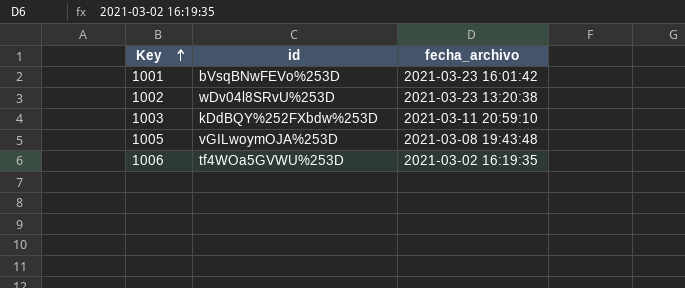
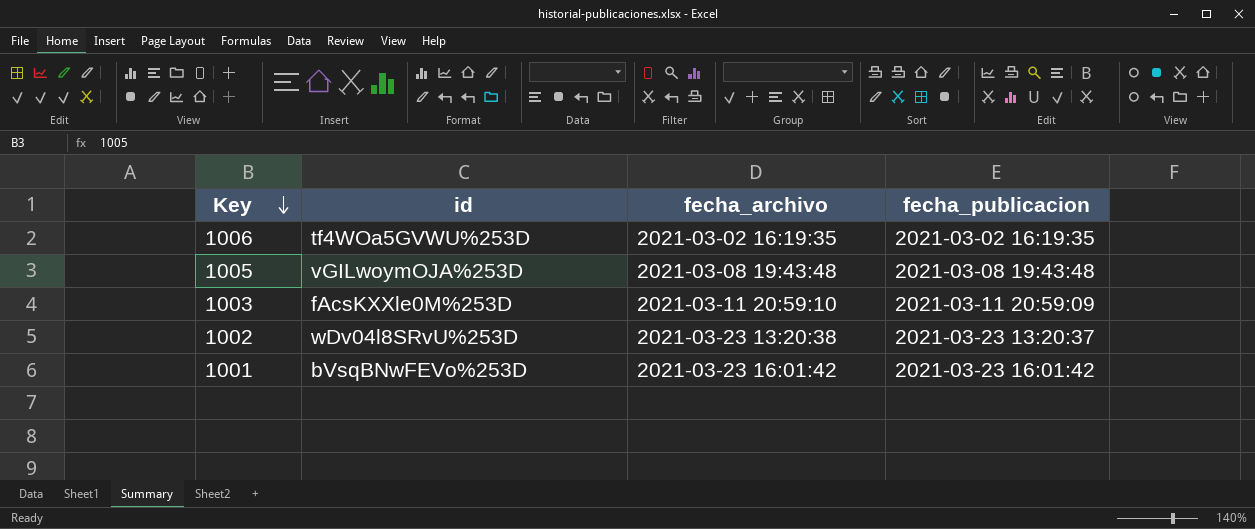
row order: Key ascending -> Key descending
column fecha_publicacion | position: none -> 4
1003 | id: kDdBQY%252FXbdw%253D -> fAcsKXXle0M%253D

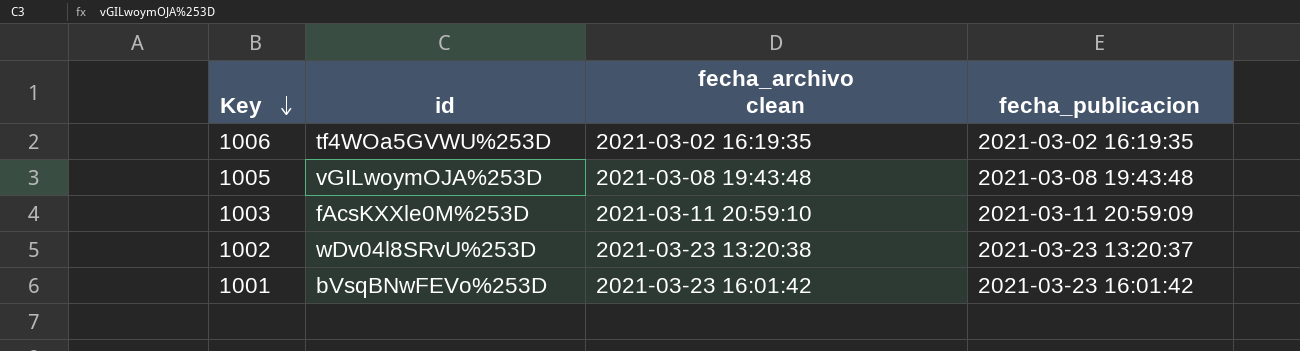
column name: fecha_archivo -> fecha_archivo clean

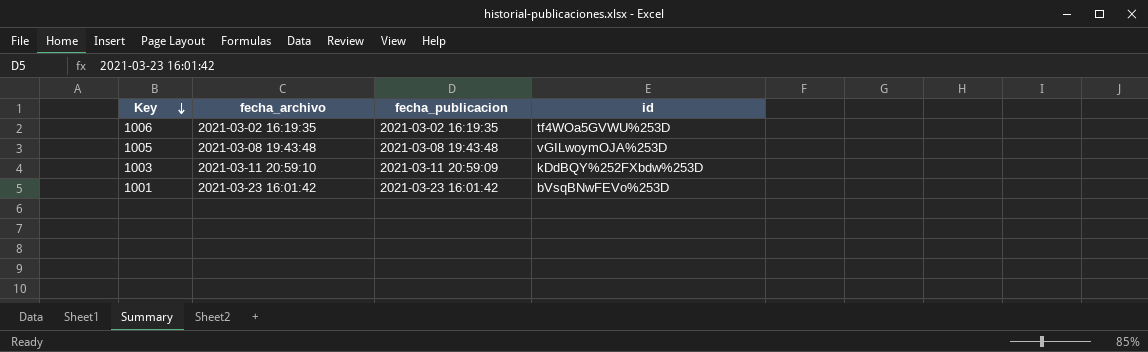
column name: fecha_archivo clean -> fecha_archivo
column id | position: 2 -> 4
row 1002: wDv04l8SRvU%253D | 2021-03-23 13:20:38 | 2021-03-23 13:20:37 -> none
1003 | id: fAcsKXXle0M%253D -> kDdBQY%252FXbdw%253D

